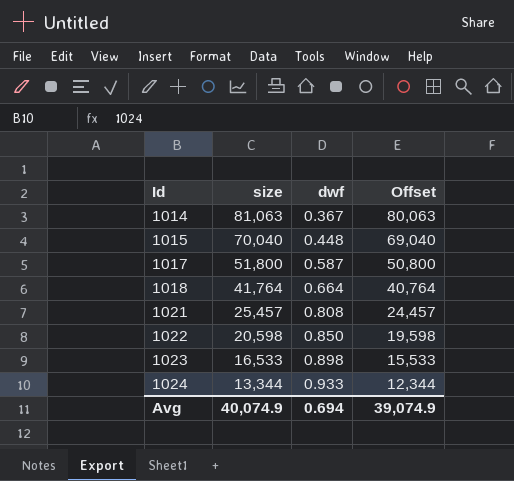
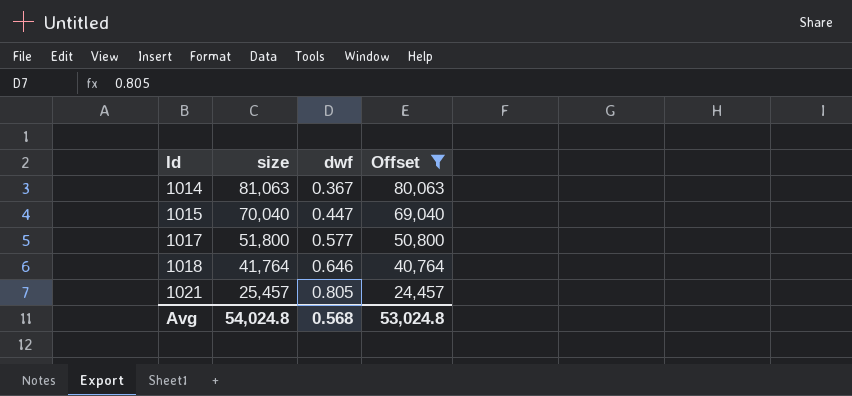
filter: none -> Offset >= 24,457
1015 | dwf: 0.448 -> 0.447
1017 | dwf: 0.587 -> 0.577
1018 | dwf: 0.664 -> 0.646
1021 | dwf: 0.808 -> 0.805
Avg | size: 40,074.9 -> 54,024.8
Avg | dwf: 0.694 -> 0.568
Avg | Offset: 39,074.9 -> 53,024.8

